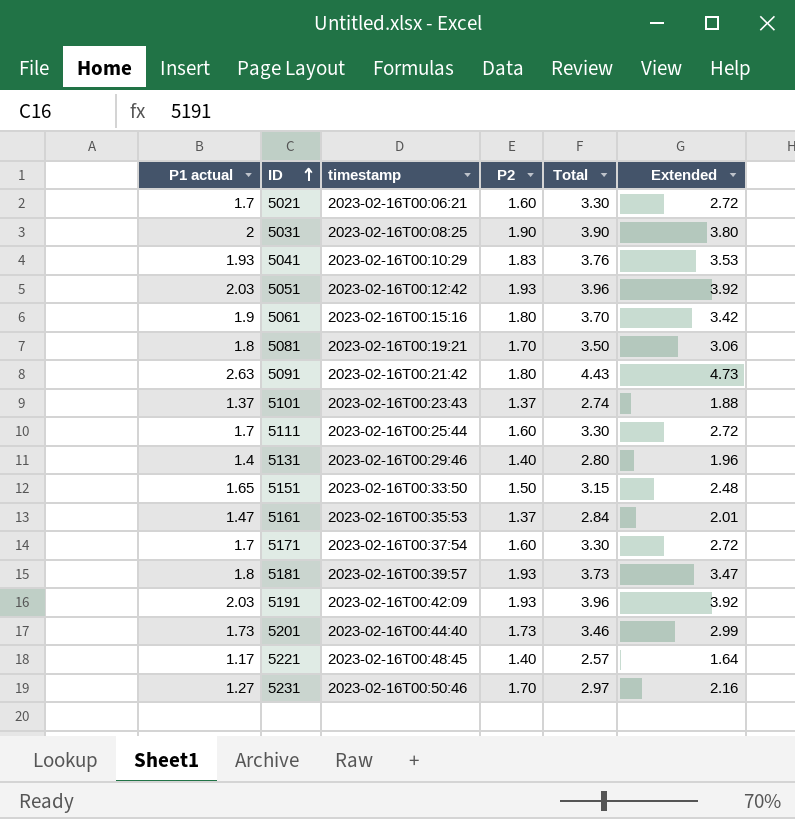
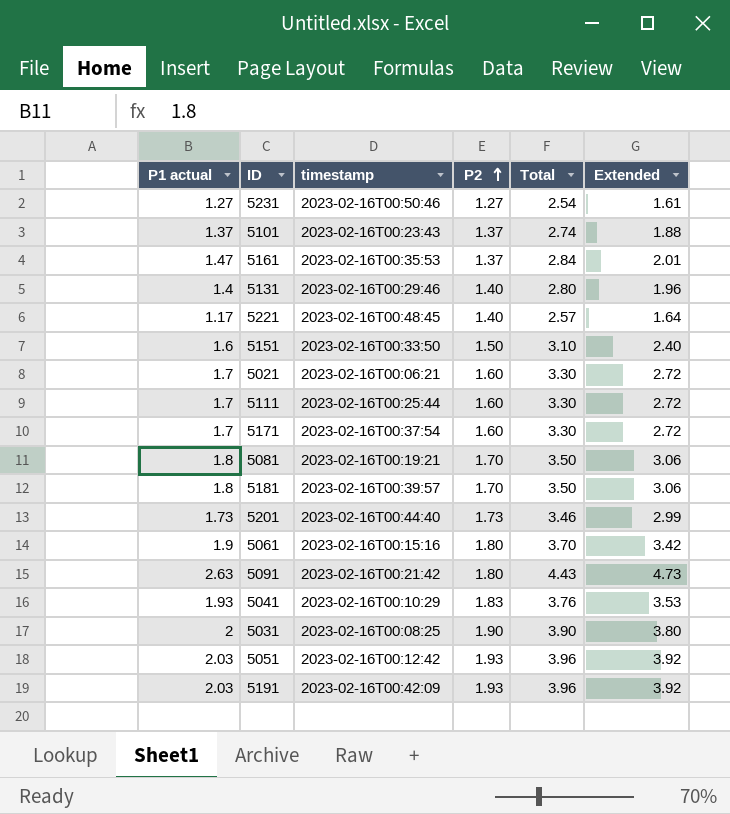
row order: ID ascending -> P2 ascending
5231 | P2: 1.70 -> 1.27
5231 | Total: 2.97 -> 2.54
5231 | Extended: 2.16 -> 1.61
5151 | P1 actual: 1.65 -> 1.6
5151 | Total: 3.15 -> 3.10
5151 | Extended: 2.48 -> 2.40
5181 | P2: 1.93 -> 1.70
5181 | Total: 3.73 -> 3.50
5181 | Extended: 3.47 -> 3.06

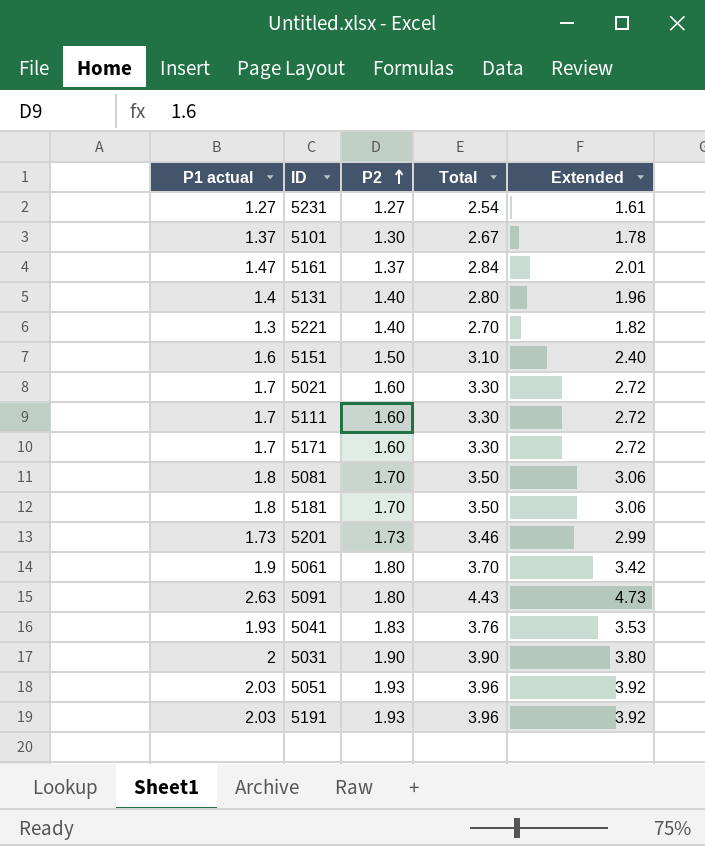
column timestamp | position: 3 -> none
5101 | P2: 1.37 -> 1.30
5101 | Total: 2.74 -> 2.67
5101 | Extended: 1.88 -> 1.78
5221 | P1 actual: 1.17 -> 1.3
5221 | Total: 2.57 -> 2.70
5221 | Extended: 1.64 -> 1.82

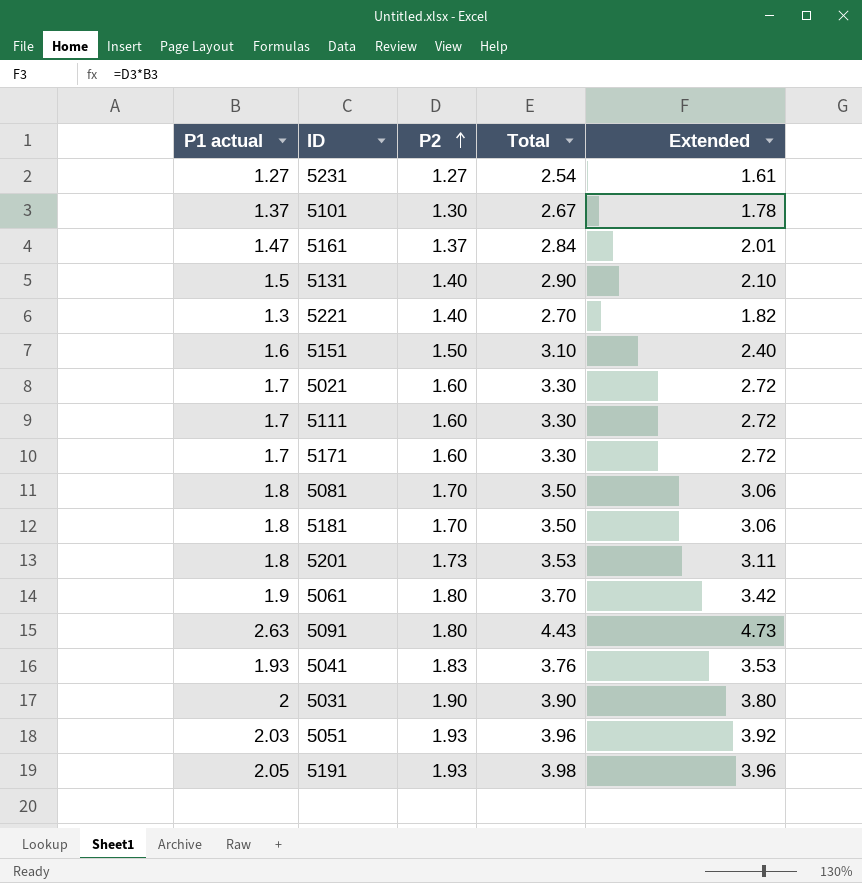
5131 | P1 actual: 1.4 -> 1.5
5131 | Total: 2.80 -> 2.90
5131 | Extended: 1.96 -> 2.10
5201 | P1 actual: 1.73 -> 1.8
5201 | Total: 3.46 -> 3.53
5201 | Extended: 2.99 -> 3.11
5191 | P1 actual: 2.03 -> 2.05
5191 | Total: 3.96 -> 3.98
5191 | Extended: 3.92 -> 3.96

